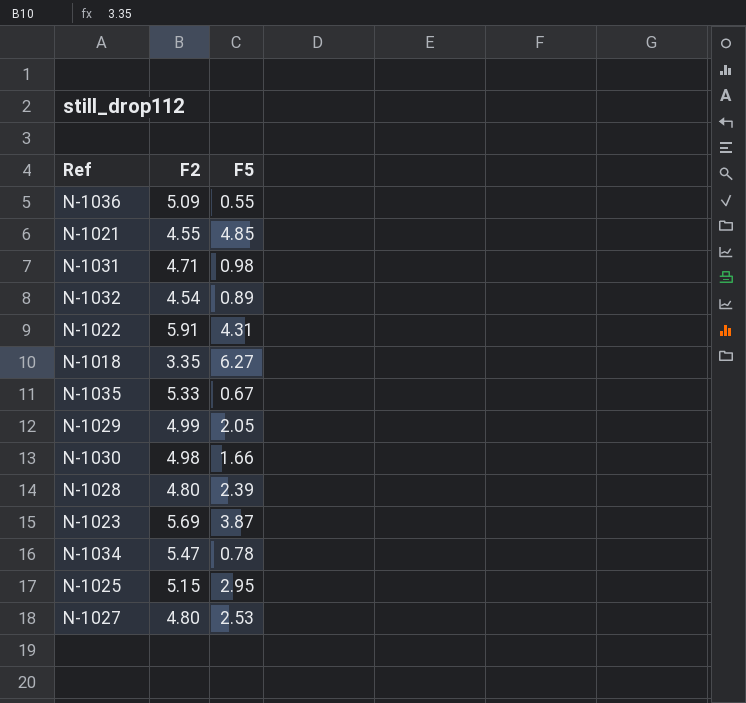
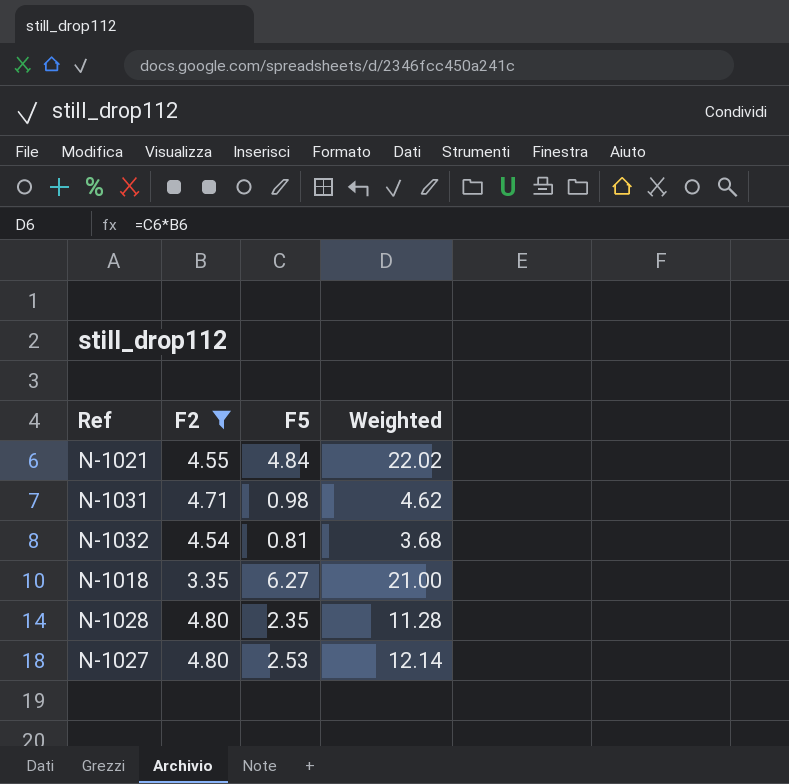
filter: none -> F2 <= 4.80
column Weighted | formula: none -> [F2] * [F5]
N-1021 | F5: 4.85 -> 4.84
N-1032 | F5: 0.89 -> 0.81
N-1028 | F5: 2.39 -> 2.35

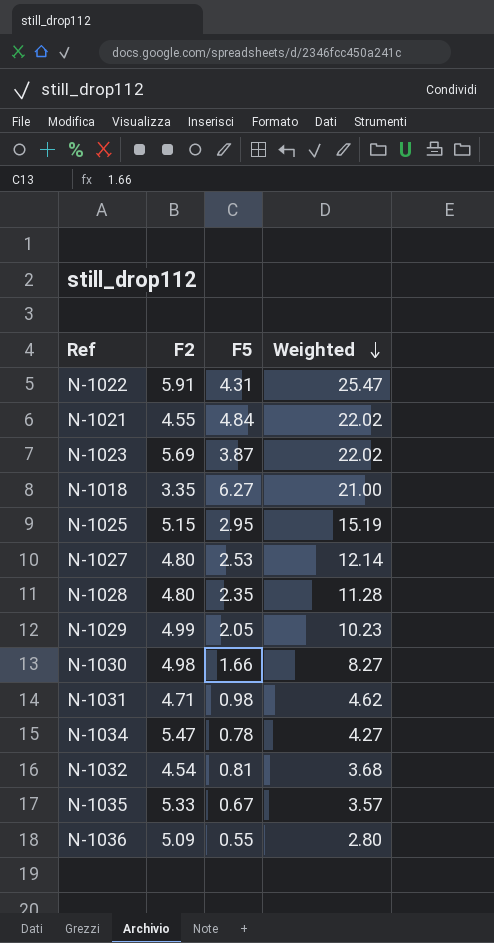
filter: F2 <= 4.80 -> none
row order: none -> Weighted descending

